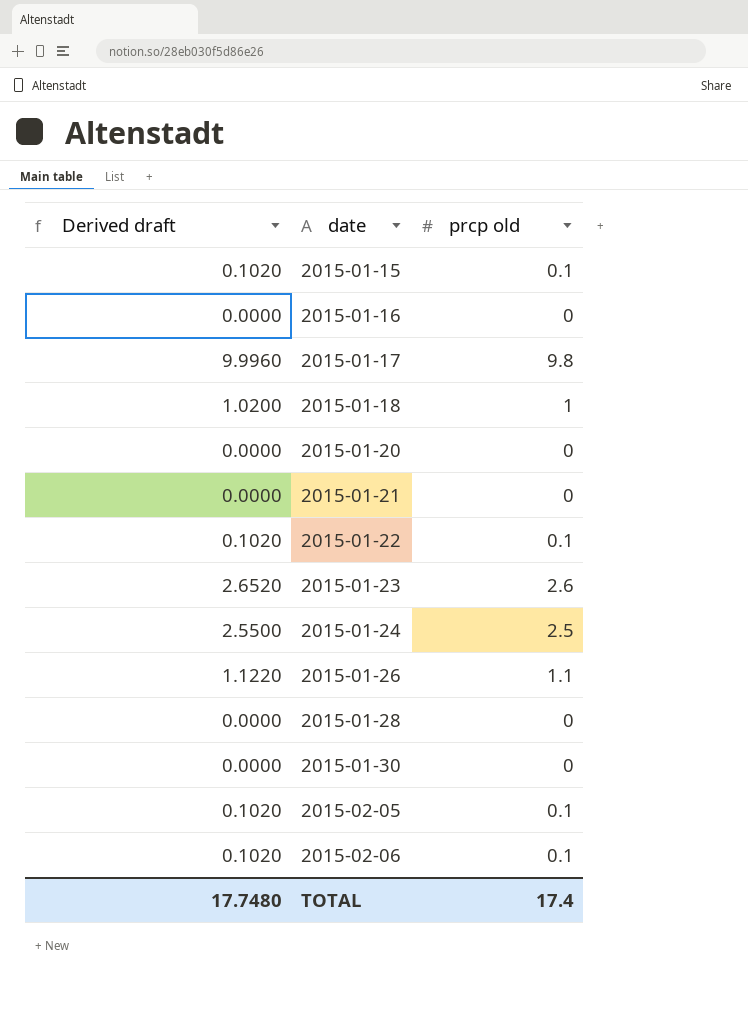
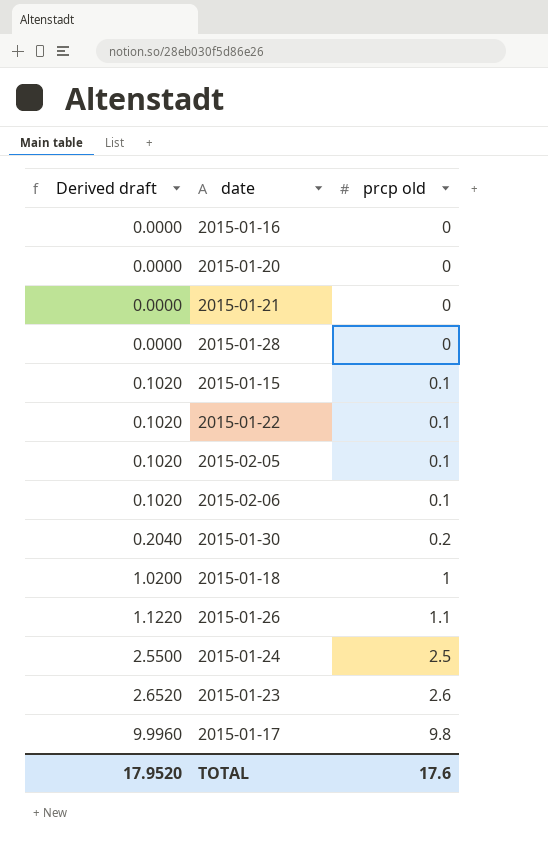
row order: date ascending -> Derived draft ascending
2015-01-30 | Derived draft: 0.0000 -> 0.2040
2015-01-30 | prcp old: 0 -> 0.2
TOTAL | Derived draft: 17.7480 -> 17.9520
TOTAL | prcp old: 17.4 -> 17.6

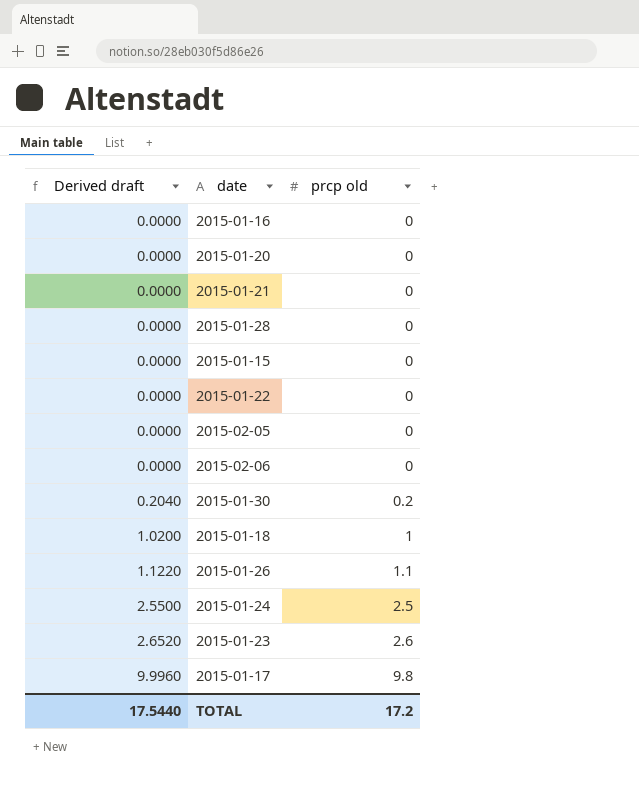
2015-01-15 | Derived draft: 0.1020 -> 0.0000
2015-01-15 | prcp old: 0.1 -> 0
2015-01-22 | Derived draft: 0.1020 -> 0.0000
2015-01-22 | prcp old: 0.1 -> 0
2015-02-05 | Derived draft: 0.1020 -> 0.0000
2015-02-05 | prcp old: 0.1 -> 0
2015-02-06 | Derived draft: 0.1020 -> 0.0000
2015-02-06 | prcp old: 0.1 -> 0
TOTAL | Derived draft: 17.9520 -> 17.5440
TOTAL | prcp old: 17.6 -> 17.2

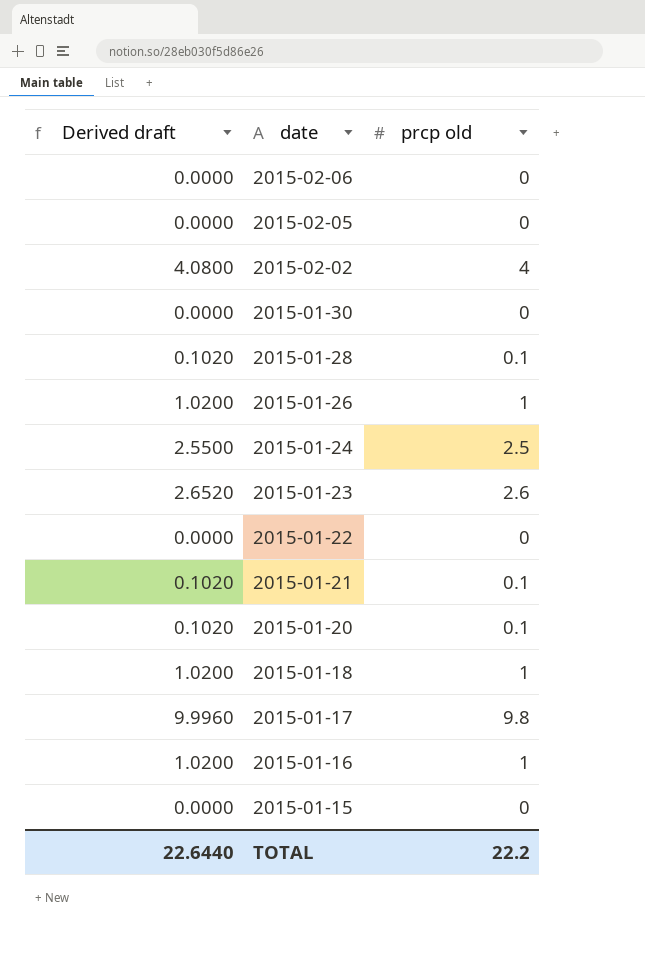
row order: Derived draft ascending -> date descending
row 2015-02-02: none -> 4.0800 | 4
2015-01-30 | Derived draft: 0.2040 -> 0.0000
2015-01-30 | prcp old: 0.2 -> 0
2015-01-28 | Derived draft: 0.0000 -> 0.1020
2015-01-28 | prcp old: 0 -> 0.1
2015-01-26 | Derived draft: 1.1220 -> 1.0200
2015-01-26 | prcp old: 1.1 -> 1
2015-01-21 | Derived draft: 0.0000 -> 0.1020
2015-01-21 | prcp old: 0 -> 0.1
2015-01-20 | Derived draft: 0.0000 -> 0.1020
2015-01-20 | prcp old: 0 -> 0.1
2015-01-16 | Derived draft: 0.0000 -> 1.0200
2015-01-16 | prcp old: 0 -> 1
TOTAL | Derived draft: 17.5440 -> 22.6440
TOTAL | prcp old: 17.2 -> 22.2

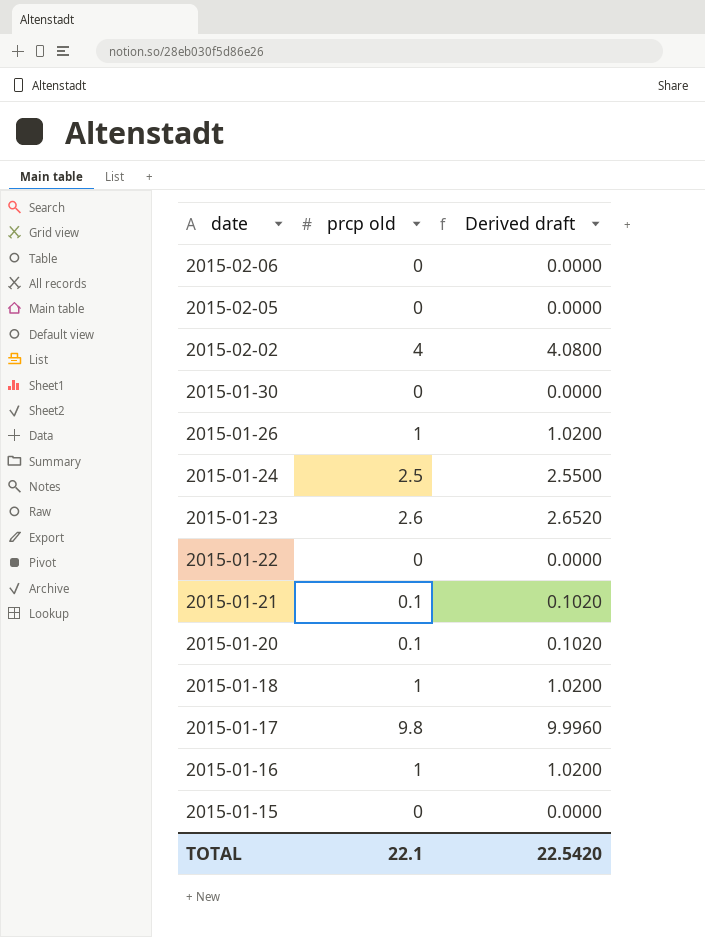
column Derived draft | position: 1 -> 3
row 2015-01-28: 0.1020 | 0.1 -> none
TOTAL | prcp old: 22.2 -> 22.1
TOTAL | Derived draft: 22.6440 -> 22.5420

